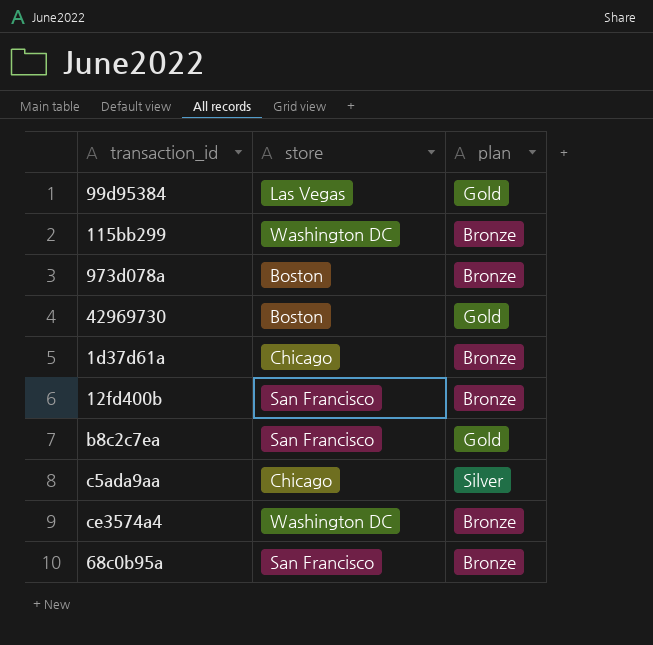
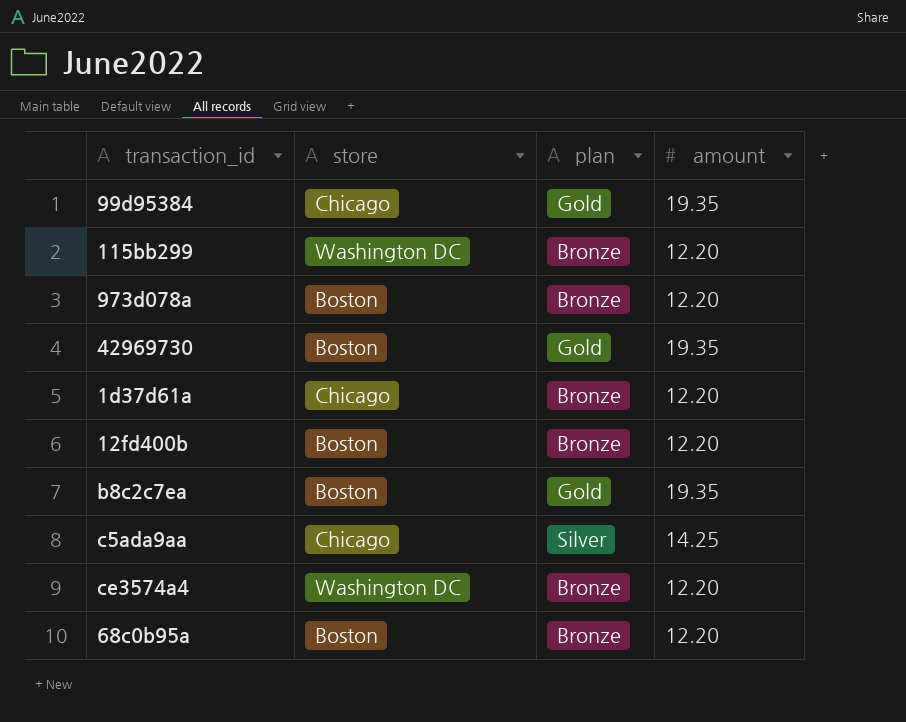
column amount | position: none -> 4
99d95384 | store: Las Vegas -> Chicago
12fd400b | store: San Francisco -> Boston
b8c2c7ea | store: San Francisco -> Boston
68c0b95a | store: San Francisco -> Boston

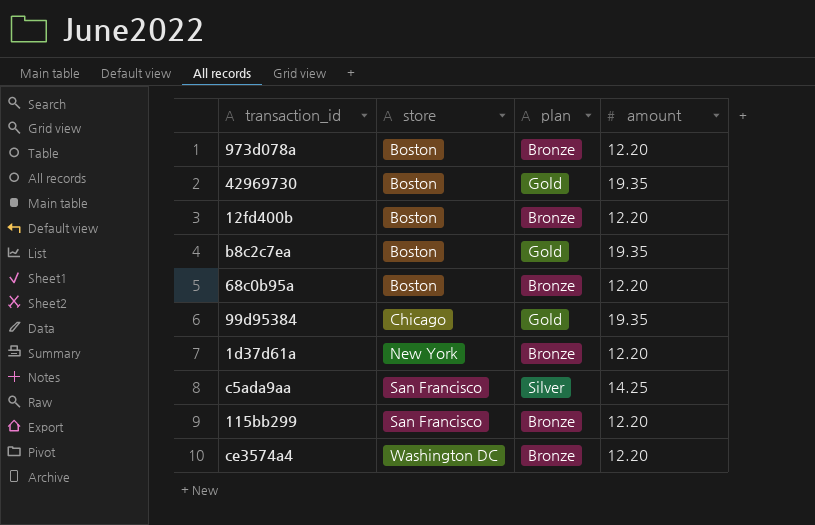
row order: none -> store ascending
1d37d61a | store: Chicago -> New York
c5ada9aa | store: Chicago -> San Francisco
115bb299 | store: Washington DC -> San Francisco

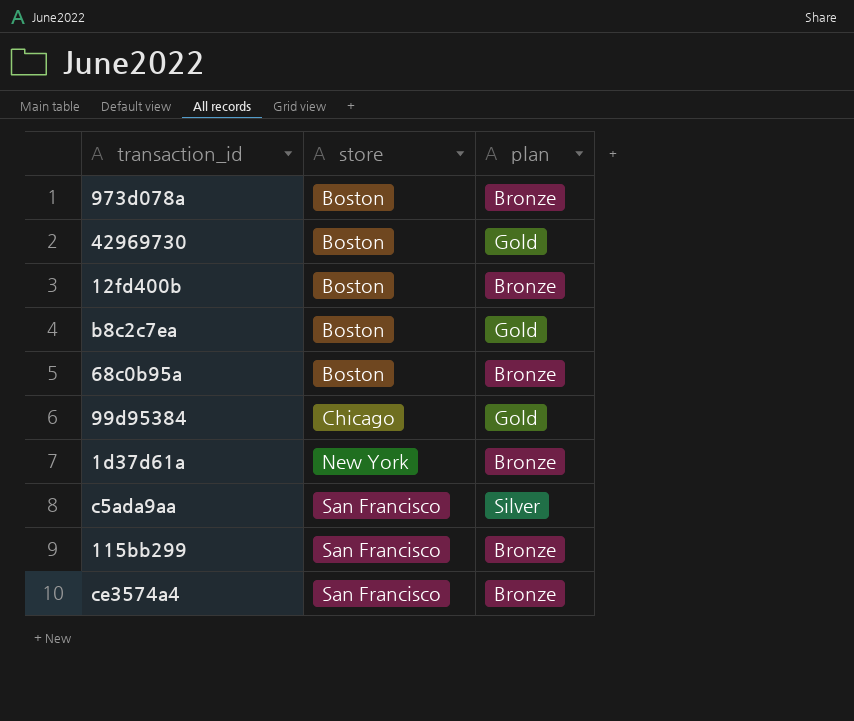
column amount | position: 4 -> none
ce3574a4 | store: Washington DC -> San Francisco

